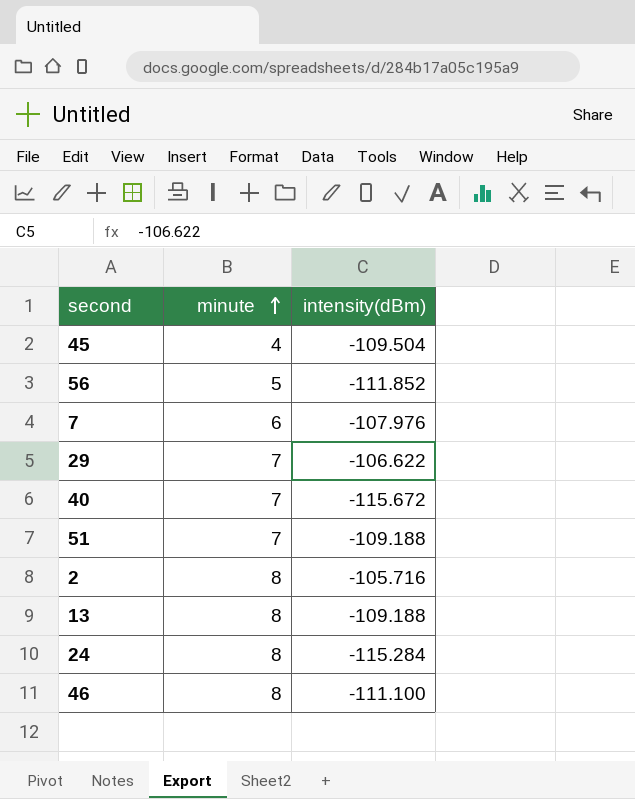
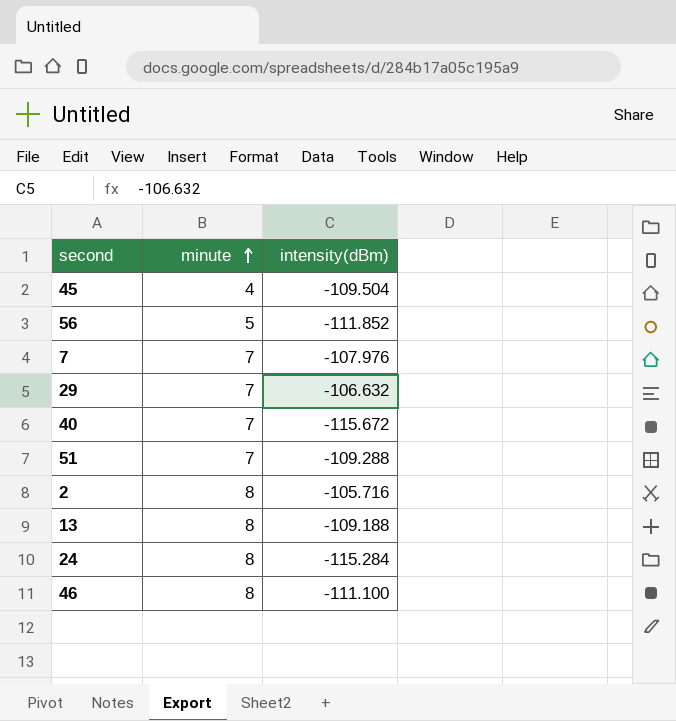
7 | minute: 6 -> 7
29 | intensity(dBm): -106.622 -> -106.632
51 | intensity(dBm): -109.188 -> -109.288

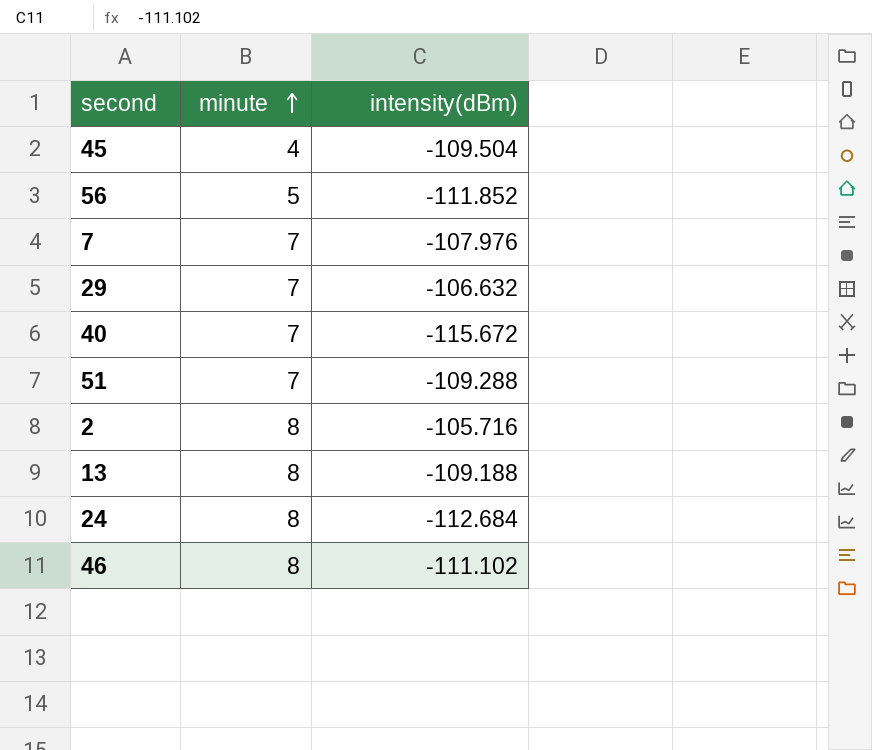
24 | intensity(dBm): -115.284 -> -112.684
46 | intensity(dBm): -111.100 -> -111.102

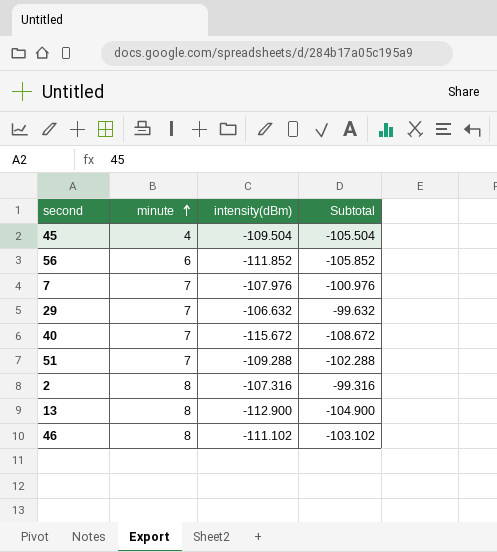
column Subtotal | formula: none -> [minute] + [intensity(dBm)]
row 24: 8 | -112.684 -> none
56 | minute: 5 -> 6
2 | intensity(dBm): -105.716 -> -107.316
13 | intensity(dBm): -109.188 -> -112.900

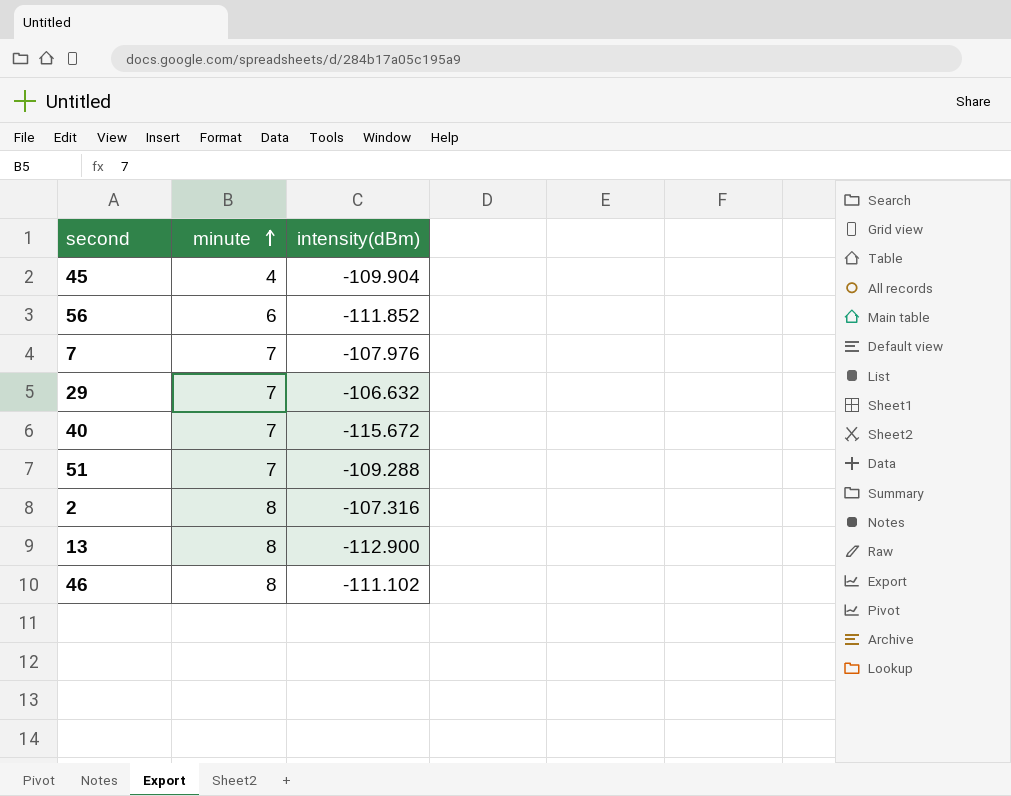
column Subtotal | formula: [minute] + [intensity(dBm)] -> none
45 | intensity(dBm): -109.504 -> -109.904

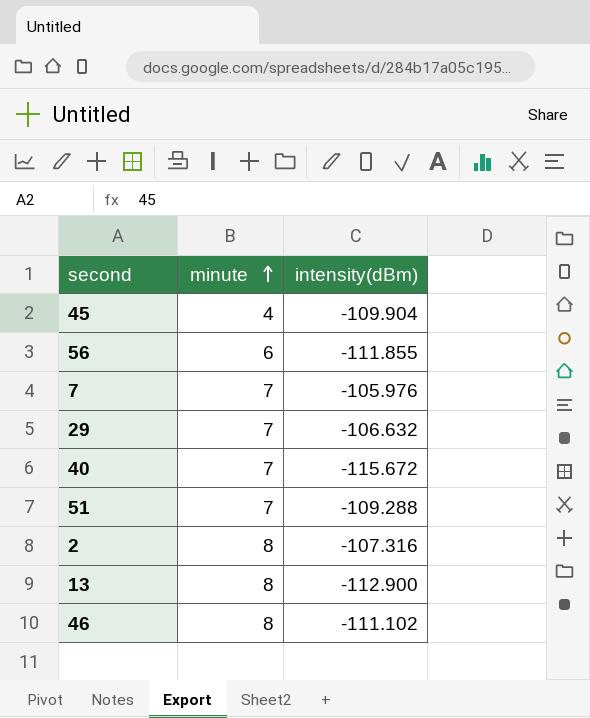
56 | intensity(dBm): -111.852 -> -111.855
7 | intensity(dBm): -107.976 -> -105.976

